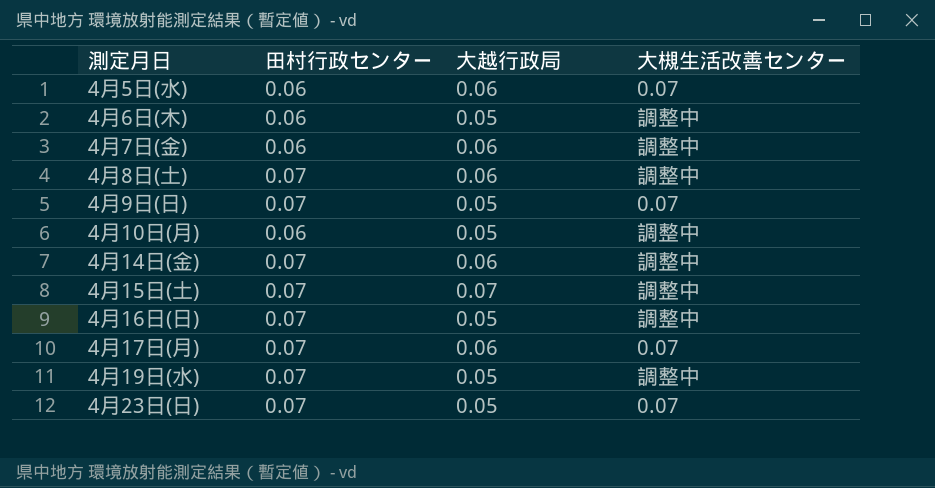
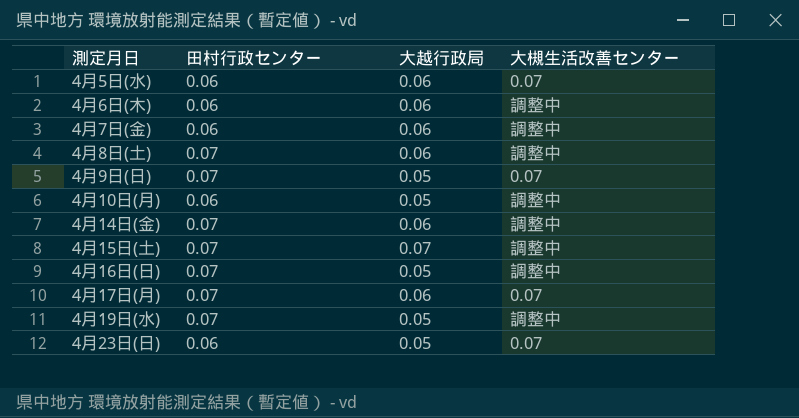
4月6日(木) | 大越行政局: 0.05 -> 0.06
4月23日(日) | 田村行政センター: 0.07 -> 0.06

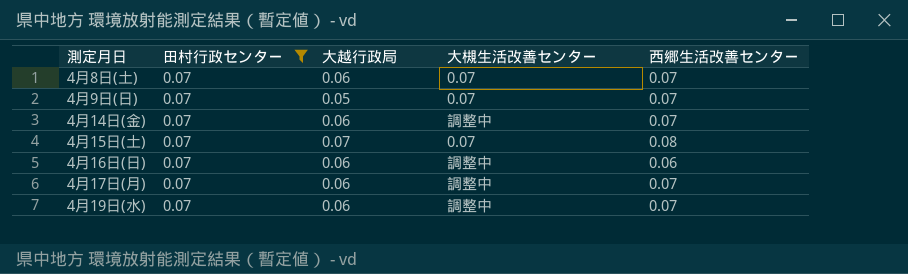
filter: none -> 田村行政センター = 0.07
column 西郷生活改善センター | position: none -> 5
4月8日(土) | 大槻生活改善センター: 調整中 -> 0.07
4月15日(土) | 大槻生活改善センター: 調整中 -> 0.07
4月16日(日) | 大越行政局: 0.05 -> 0.06
4月17日(月) | 大槻生活改善センター: 0.07 -> 調整中
4月19日(水) | 大越行政局: 0.05 -> 0.06

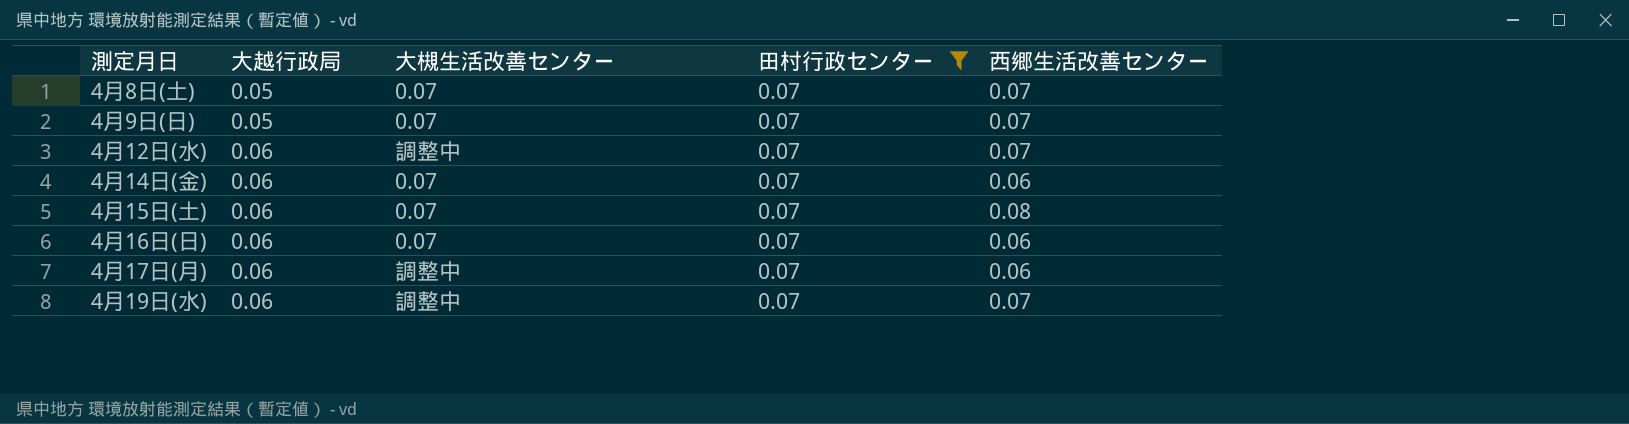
column 田村行政センター | position: 2 -> 4
4月8日(土) | 大越行政局: 0.06 -> 0.05
row 4月12日(水): none -> 0.06 | 調整中 | 0.07 | 0.07
4月14日(金) | 大槻生活改善センター: 調整中 -> 0.07
4月14日(金) | 西郷生活改善センター: 0.07 -> 0.06
4月15日(土) | 大越行政局: 0.07 -> 0.06
4月16日(日) | 大槻生活改善センター: 調整中 -> 0.07
4月17日(月) | 西郷生活改善センター: 0.07 -> 0.06

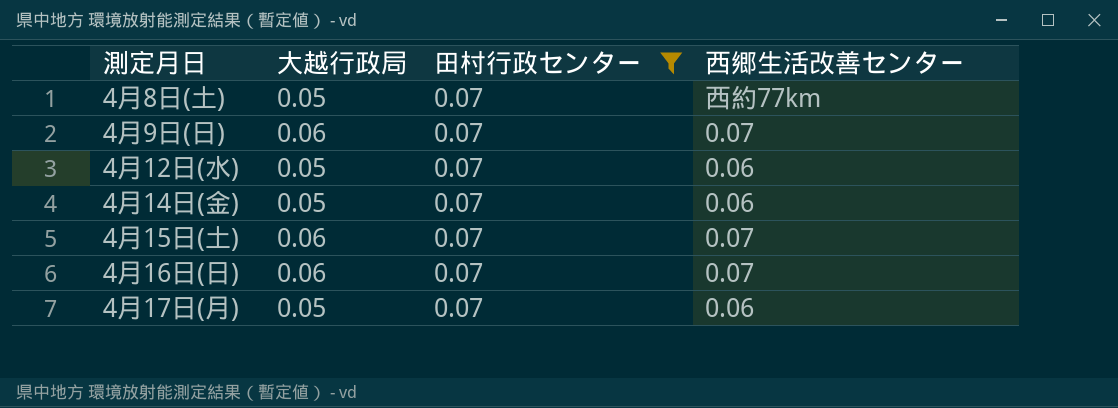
column 大槻生活改善センター | position: 3 -> none
row 4月19日(水): 0.06 | 調整中 | 0.07 | 0.07 -> none
4月8日(土) | 西郷生活改善センター: 0.07 -> 西約77km
4月9日(日) | 大越行政局: 0.05 -> 0.06
4月12日(水) | 大越行政局: 0.06 -> 0.05
4月12日(水) | 西郷生活改善センター: 0.07 -> 0.06
4月14日(金) | 大越行政局: 0.06 -> 0.05
4月15日(土) | 西郷生活改善センター: 0.08 -> 0.07
4月16日(日) | 西郷生活改善センター: 0.06 -> 0.07
4月17日(月) | 大越行政局: 0.06 -> 0.05

